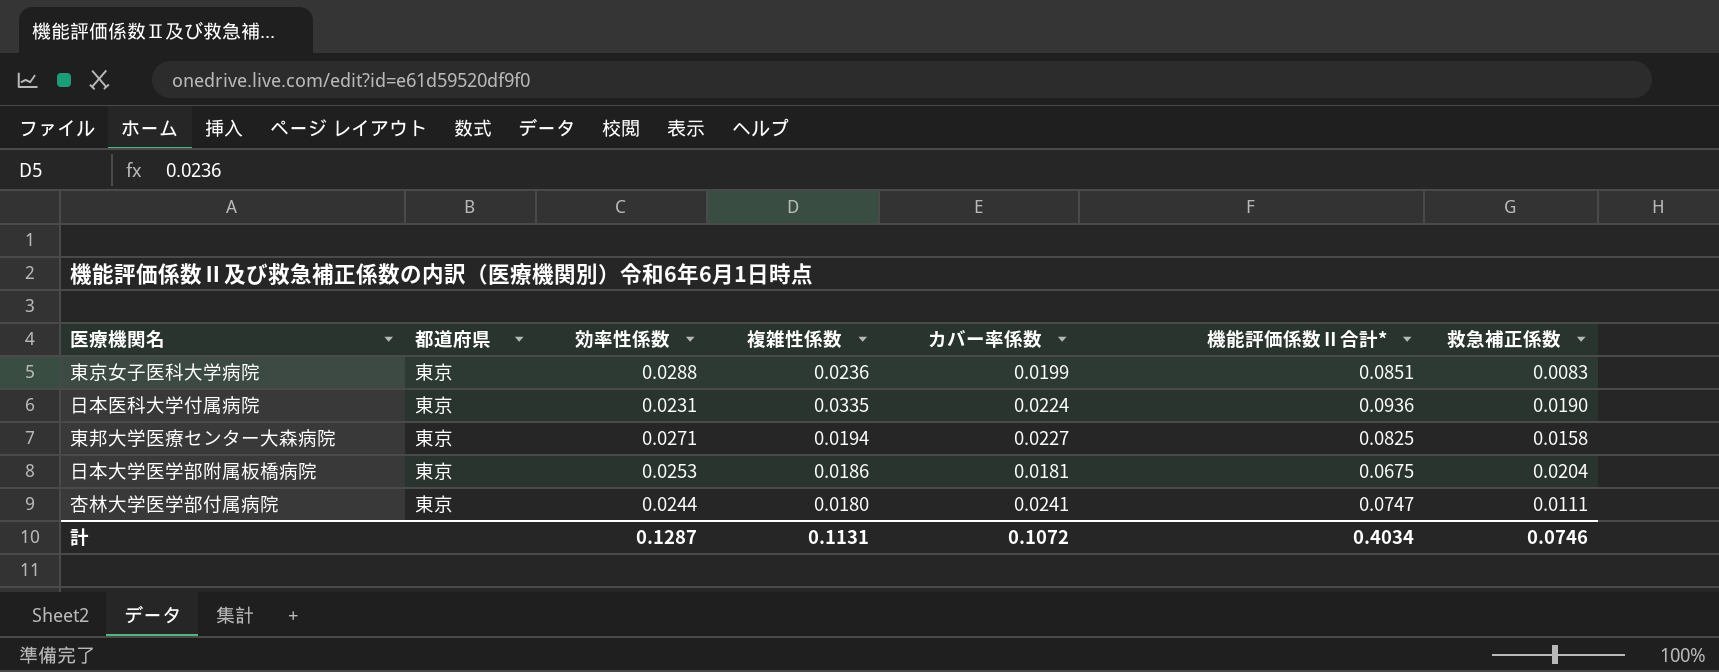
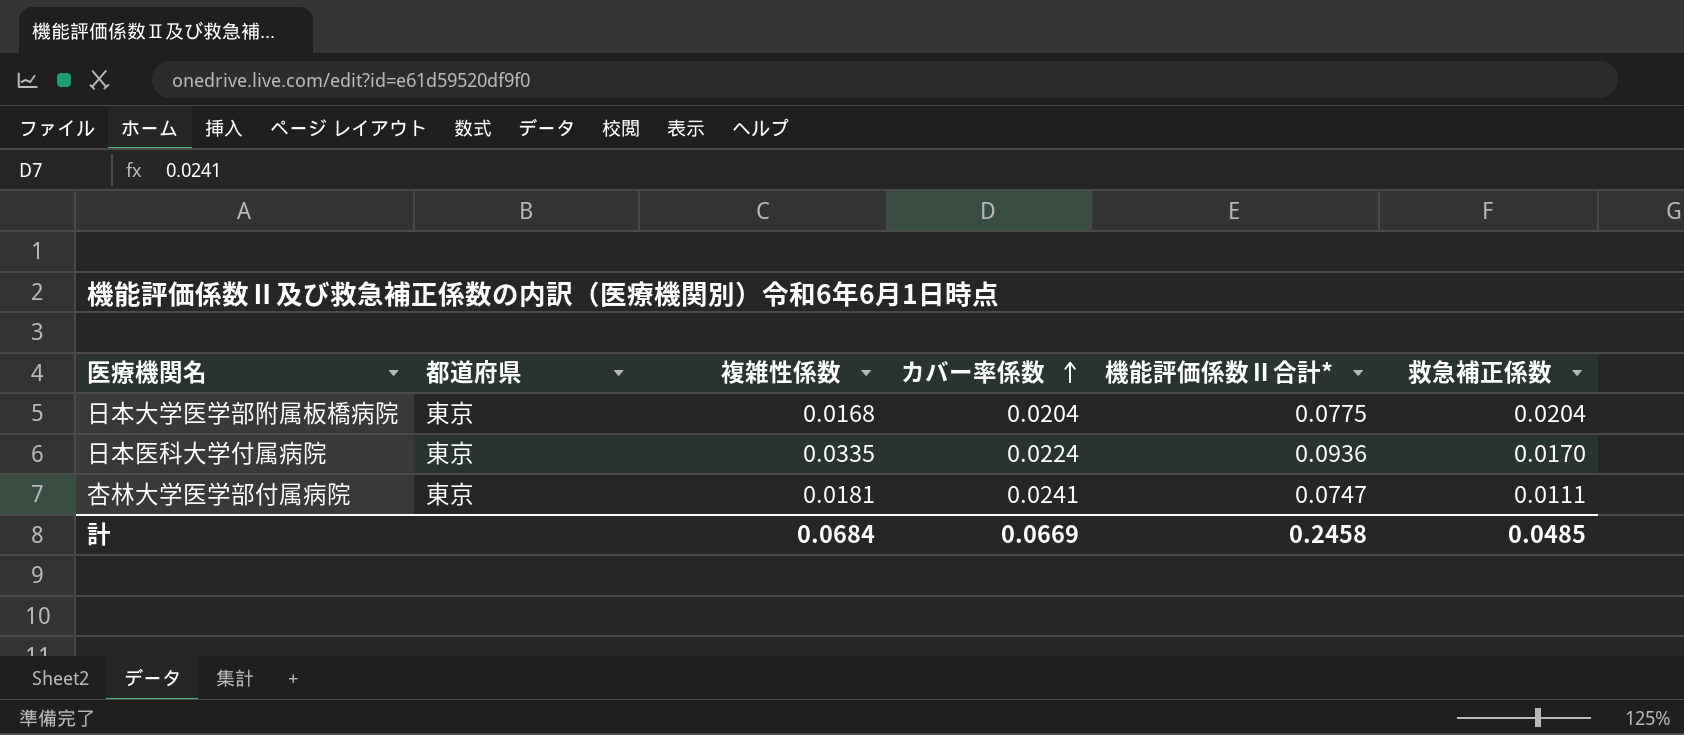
row order: none -> カバー率係数 ascending
column 効率性係数 | position: 3 -> none
row 東京女子医科大学病院: 東京 | 0.0288 | 0.0236 | 0.0199 | 0.0851 | 0.0083 -> none
row 東邦大学医療センター大森病院: 東京 | 0.0271 | 0.0194 | 0.0227 | 0.0825 | 0.0158 -> none
日本大学医学部附属板橋病院 | 複雑性係数: 0.0186 -> 0.0168
日本大学医学部附属板橋病院 | カバー率係数: 0.0181 -> 0.0204
日本大学医学部附属板橋病院 | 機能評価係数Ⅱ合計*: 0.0675 -> 0.0775
日本医科大学付属病院 | 救急補正係数: 0.0190 -> 0.0170
杏林大学医学部付属病院 | 複雑性係数: 0.0180 -> 0.0181
計 | 複雑性係数: 0.1131 -> 0.0684
計 | カバー率係数: 0.1072 -> 0.0669
計 | 機能評価係数Ⅱ合計*: 0.4034 -> 0.2458
計 | 救急補正係数: 0.0746 -> 0.0485

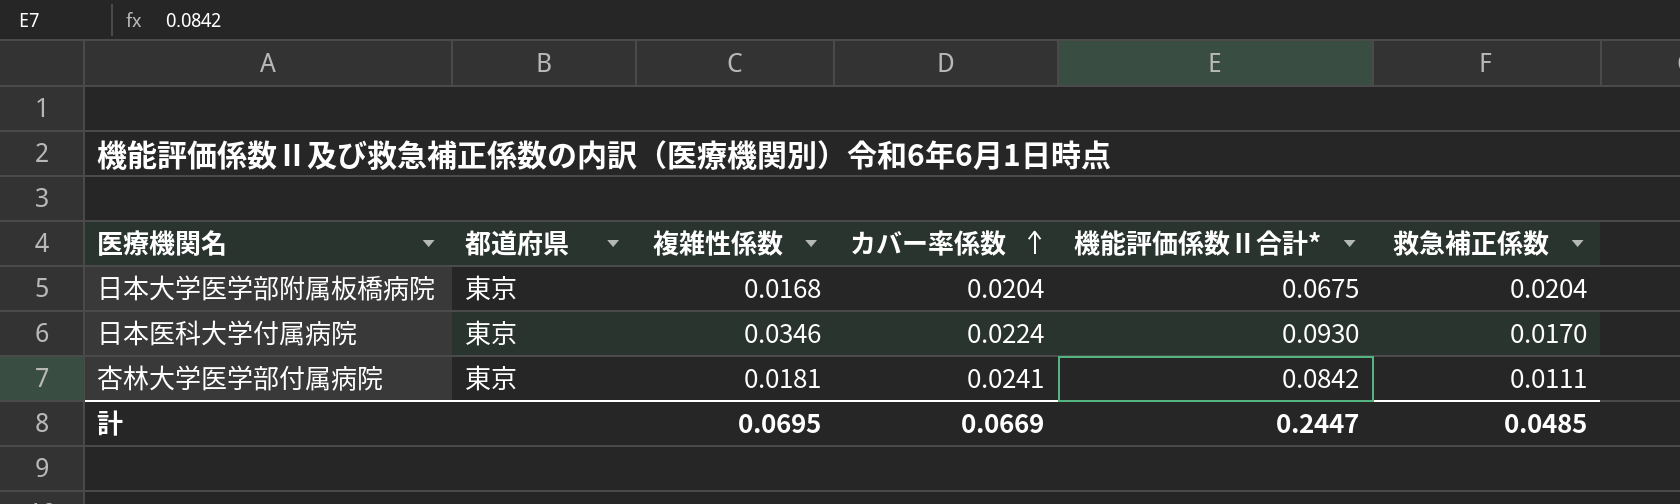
日本大学医学部附属板橋病院 | 機能評価係数Ⅱ合計*: 0.0775 -> 0.0675
日本医科大学付属病院 | 複雑性係数: 0.0335 -> 0.0346
日本医科大学付属病院 | 機能評価係数Ⅱ合計*: 0.0936 -> 0.0930
杏林大学医学部付属病院 | 機能評価係数Ⅱ合計*: 0.0747 -> 0.0842
計 | 複雑性係数: 0.0684 -> 0.0695
計 | 機能評価係数Ⅱ合計*: 0.2458 -> 0.2447

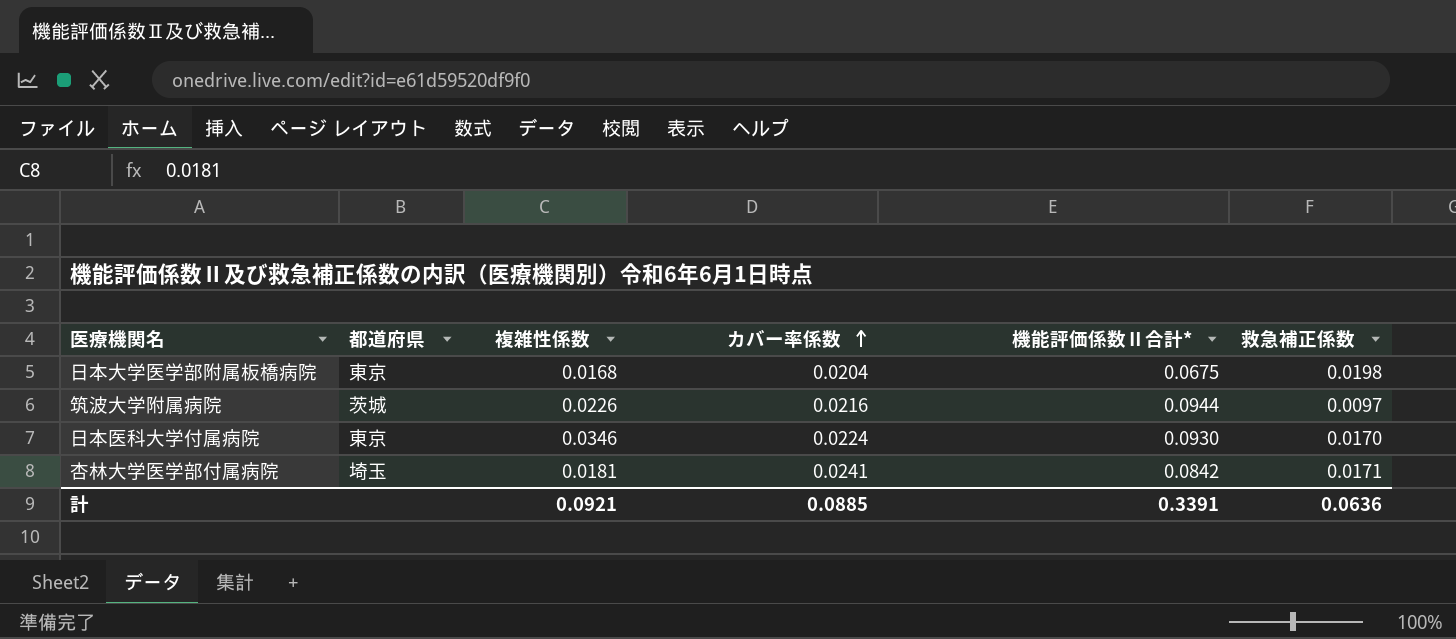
日本大学医学部附属板橋病院 | 救急補正係数: 0.0204 -> 0.0198
row 筑波大学附属病院: none -> 茨城 | 0.0226 | 0.0216 | 0.0944 | 0.0097
杏林大学医学部付属病院 | 都道府県: 東京 -> 埼玉
杏林大学医学部付属病院 | 救急補正係数: 0.0111 -> 0.0171
計 | 複雑性係数: 0.0695 -> 0.0921
計 | カバー率係数: 0.0669 -> 0.0885
計 | 機能評価係数Ⅱ合計*: 0.2447 -> 0.3391
計 | 救急補正係数: 0.0485 -> 0.0636

